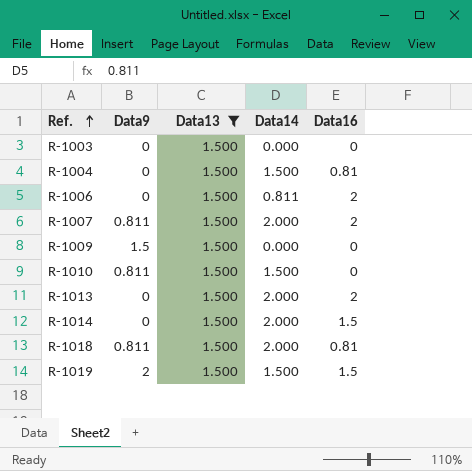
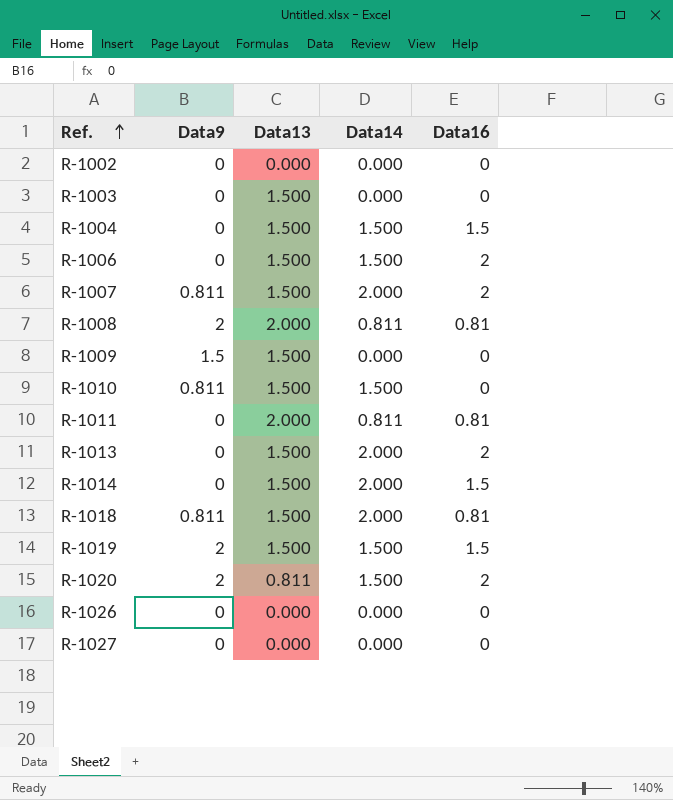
filter: Data13 = 1.500 -> none
R-1004 | Data16: 0.81 -> 1.5
R-1006 | Data14: 0.811 -> 1.500

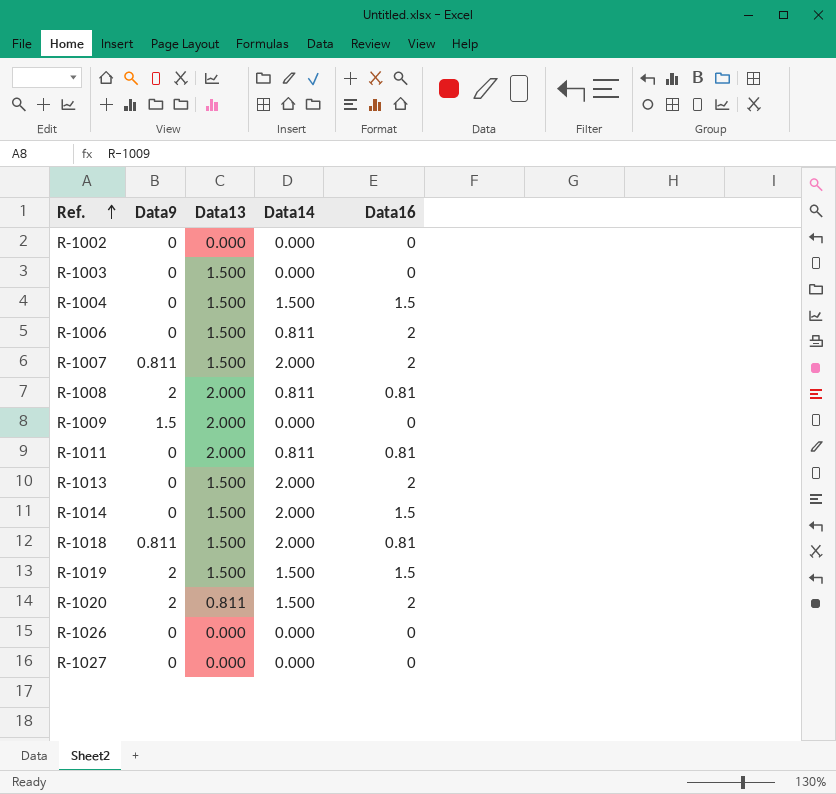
row R-1010: 0.811 | 1.500 | 1.500 | 0 -> none
R-1006 | Data14: 1.500 -> 0.811
R-1009 | Data13: 1.500 -> 2.000

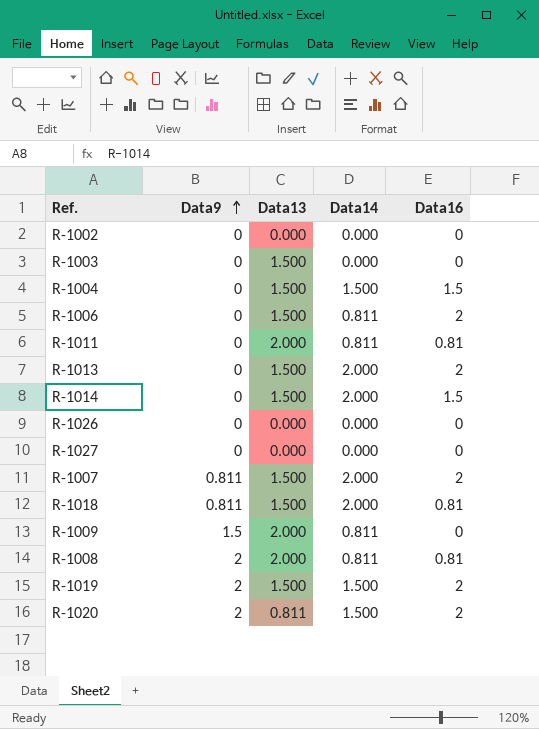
row order: Ref. ascending -> Data9 ascending
R-1009 | Data14: 0.000 -> 0.811
R-1019 | Data16: 1.5 -> 2

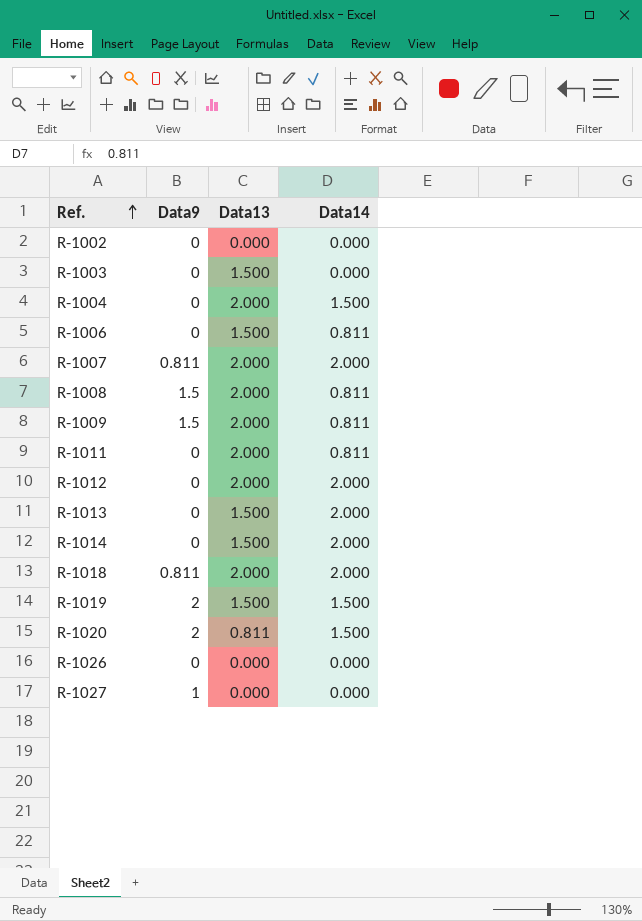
row order: Data9 ascending -> Ref. ascending
column Data16 | position: 5 -> none
R-1004 | Data13: 1.500 -> 2.000
R-1007 | Data13: 1.500 -> 2.000
R-1008 | Data9: 2 -> 1.5
row R-1012: none -> 0 | 2.000 | 2.000
R-1018 | Data13: 1.500 -> 2.000
R-1027 | Data9: 0 -> 1

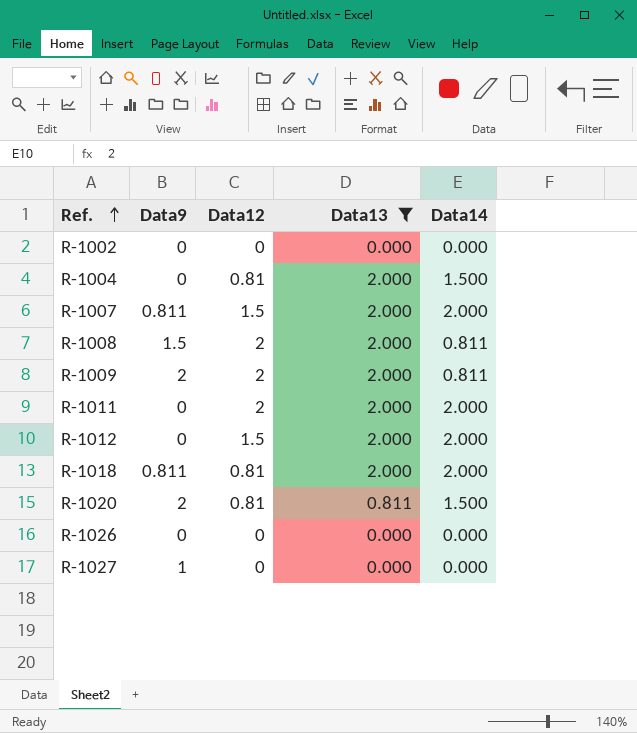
filter: none -> Data13 != 1.500
column Data12 | position: none -> 3
R-1009 | Data9: 1.5 -> 2
R-1011 | Data14: 0.811 -> 2.000

